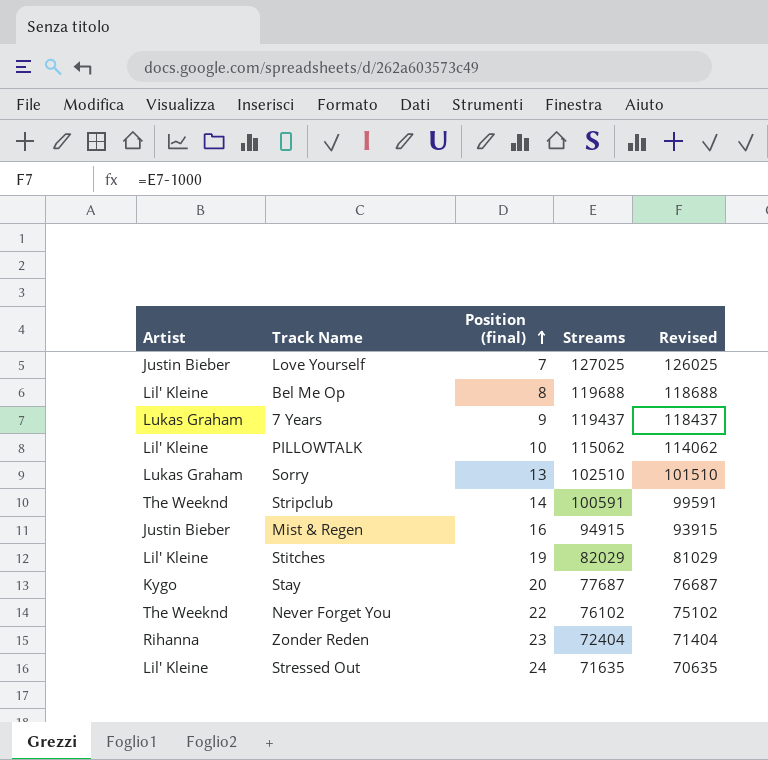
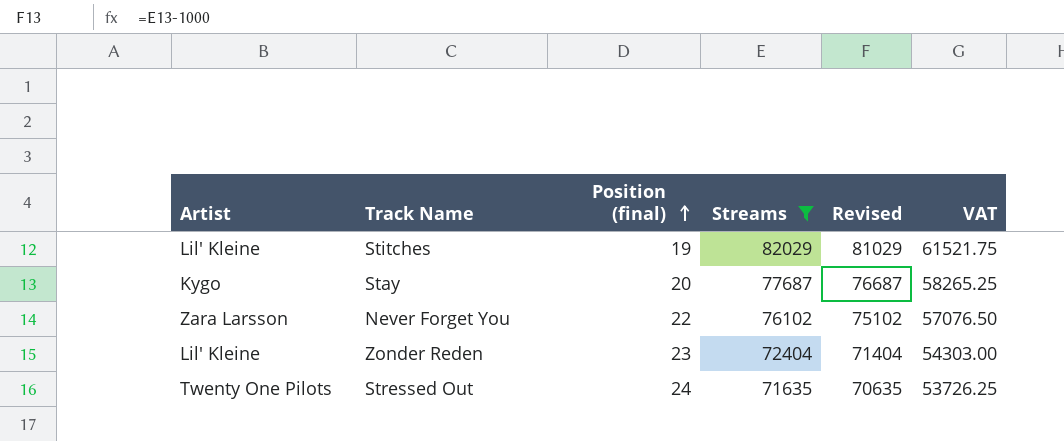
filter: none -> Streams <= 82029
column VAT | formula: none -> [Streams] * 0.75
Never Forget You | Artist: The Weeknd -> Zara Larsson
Zonder Reden | Artist: Rihanna -> Lil' Kleine
Stressed Out | Artist: Lil' Kleine -> Twenty One Pilots

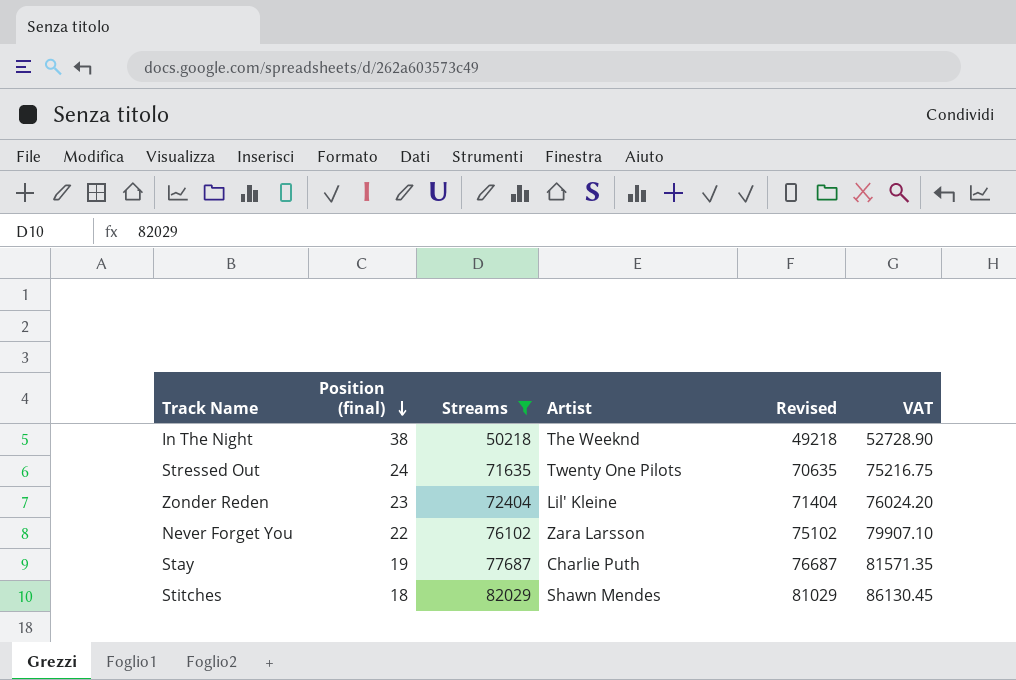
row order: Position (final) ascending -> Position (final) descending
column Artist | position: 1 -> 4
column VAT | formula: [Streams] * 0.75 -> [Streams] * 1.05
row In The Night: none -> 38 | 50218 | The Weeknd | 49218 | 52728.90
Stay | Position (final): 20 -> 19
Stay | Artist: Kygo -> Charlie Puth
Stitches | Position (final): 19 -> 18
Stitches | Artist: Lil' Kleine -> Shawn Mendes

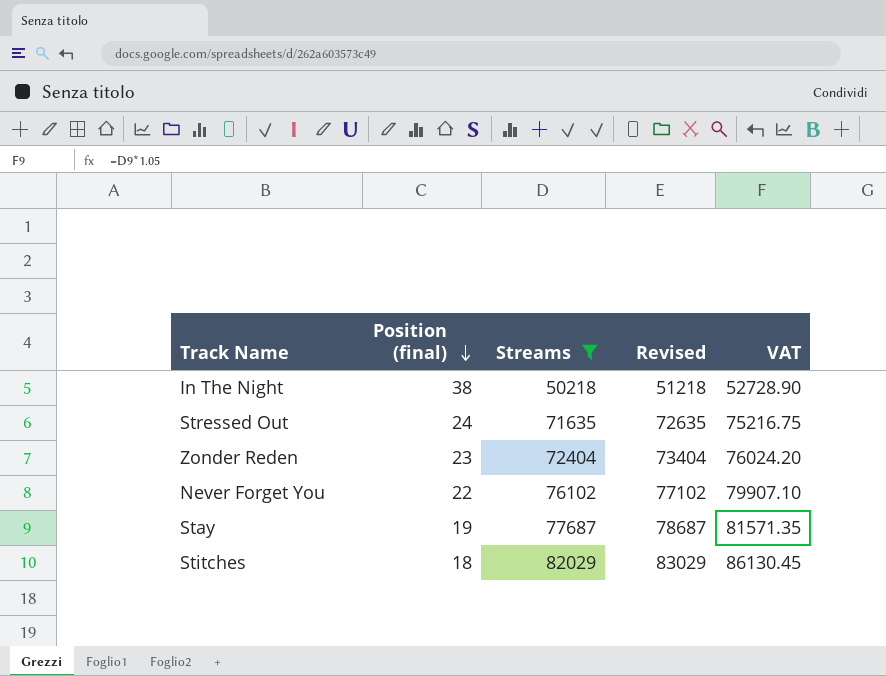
column Artist | position: 4 -> none
column Revised | formula: [Streams] - 1000 -> [Streams] + 1000

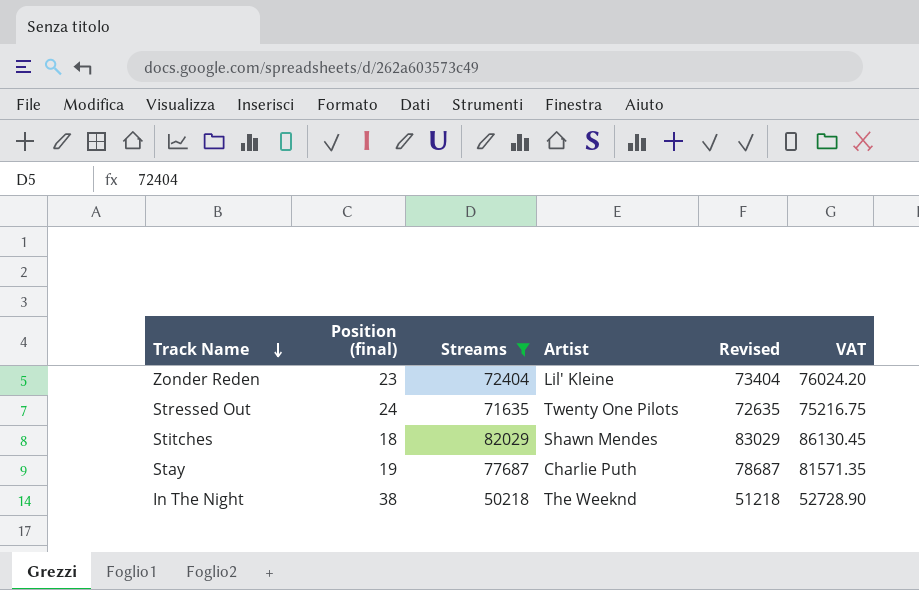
row order: Position (final) descending -> Track Name descending
column Artist | position: none -> 4
row Never Forget You: 22 | 76102 | 77102 | 79907.10 -> none

